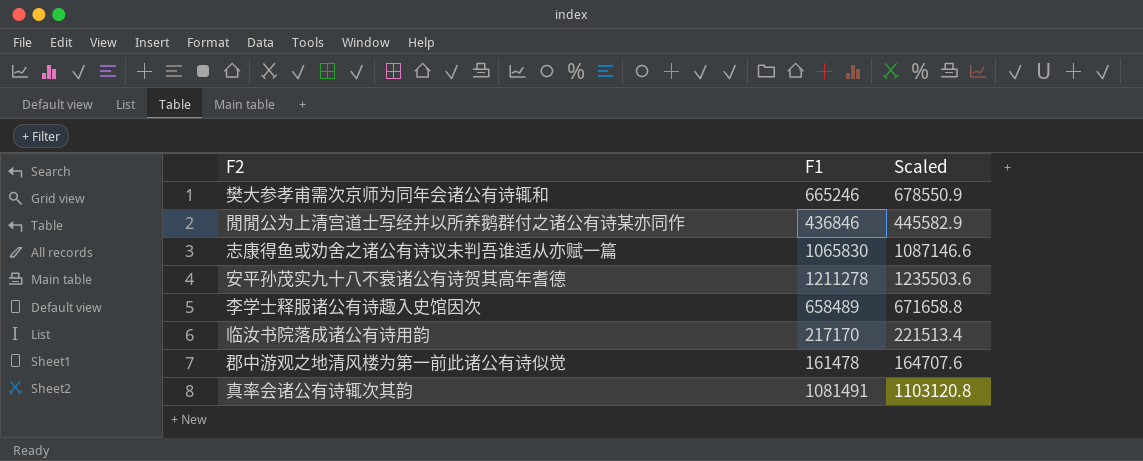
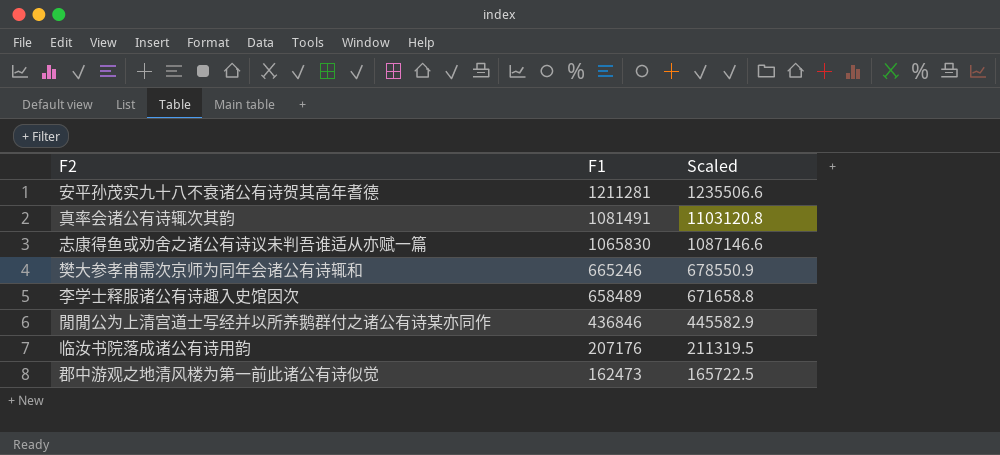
row order: none -> F1 descending
安平孙茂实九十八不衰诸公有诗贺其高年耆德 | F1: 1211278 -> 1211281
安平孙茂实九十八不衰诸公有诗贺其高年耆德 | Scaled: 1235503.6 -> 1235506.6
临汝书院落成诸公有诗用韵 | F1: 217170 -> 207176
临汝书院落成诸公有诗用韵 | Scaled: 221513.4 -> 211319.5
郡中游观之地清风楼为第一前此诸公有诗似觉 | F1: 161478 -> 162473
郡中游观之地清风楼为第一前此诸公有诗似觉 | Scaled: 164707.6 -> 165722.5

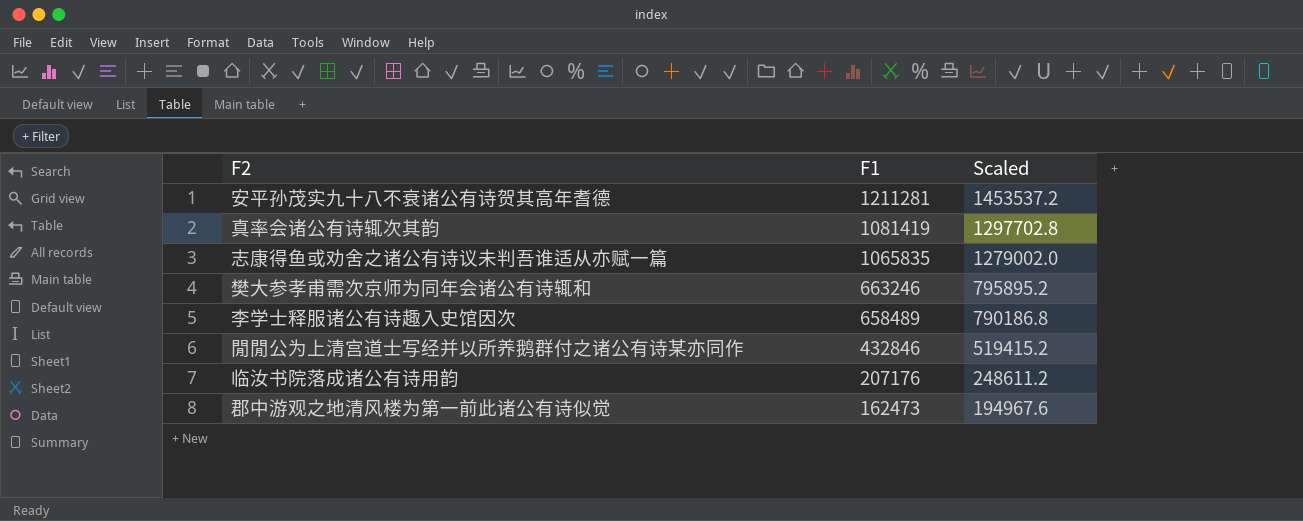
column Scaled | formula: [F1] * 1.02 -> [F1] * 1.2
真率会诸公有诗辄次其韵 | F1: 1081491 -> 1081419
志康得鱼或劝舍之诸公有诗议未判吾谁适从亦赋一篇 | F1: 1065830 -> 1065835
樊大参孝甫需次京师为同年会诸公有诗辄和 | F1: 665246 -> 663246
閒閒公为上清宫道士写经并以所养鹅群付之诸公有诗某亦同作 | F1: 436846 -> 432846

